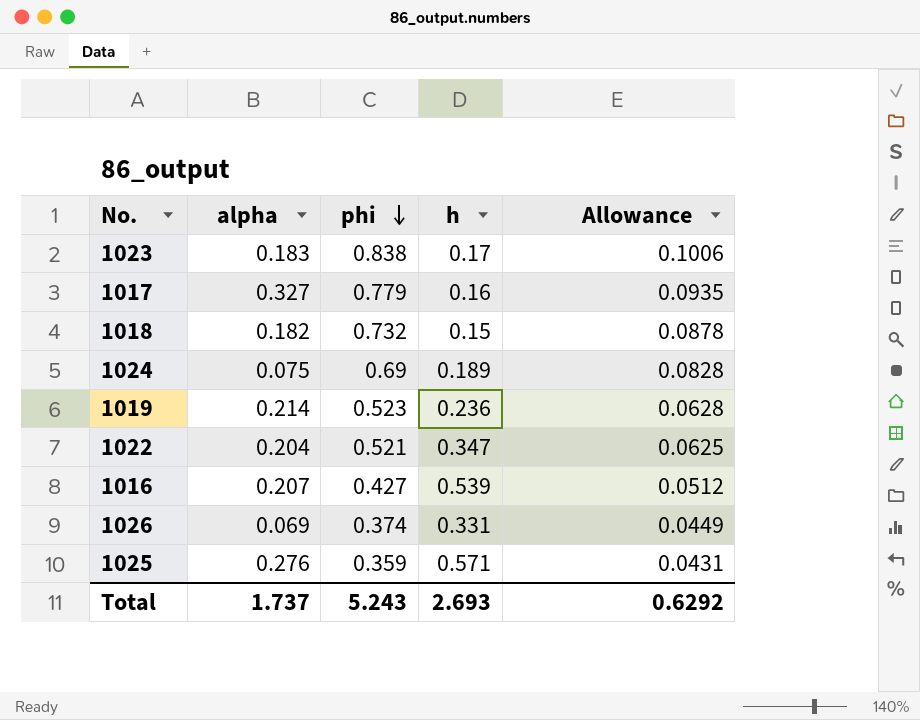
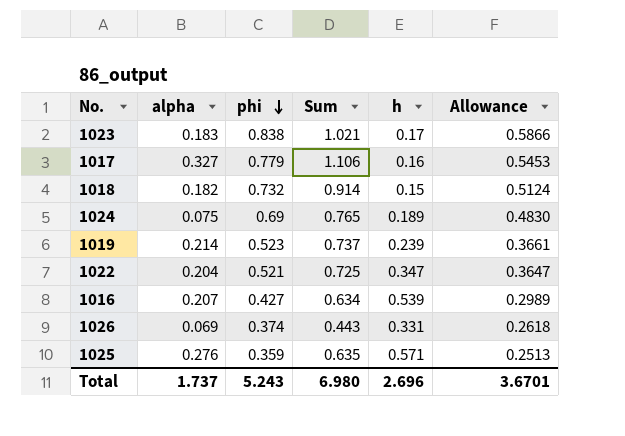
column Sum | formula: none -> [alpha] + [phi]
column Allowance | formula: [phi] * 0.12 -> [phi] * 0.7
1019 | h: 0.236 -> 0.239
Total | h: 2.693 -> 2.696
Total | Allowance: 0.6292 -> 3.6701

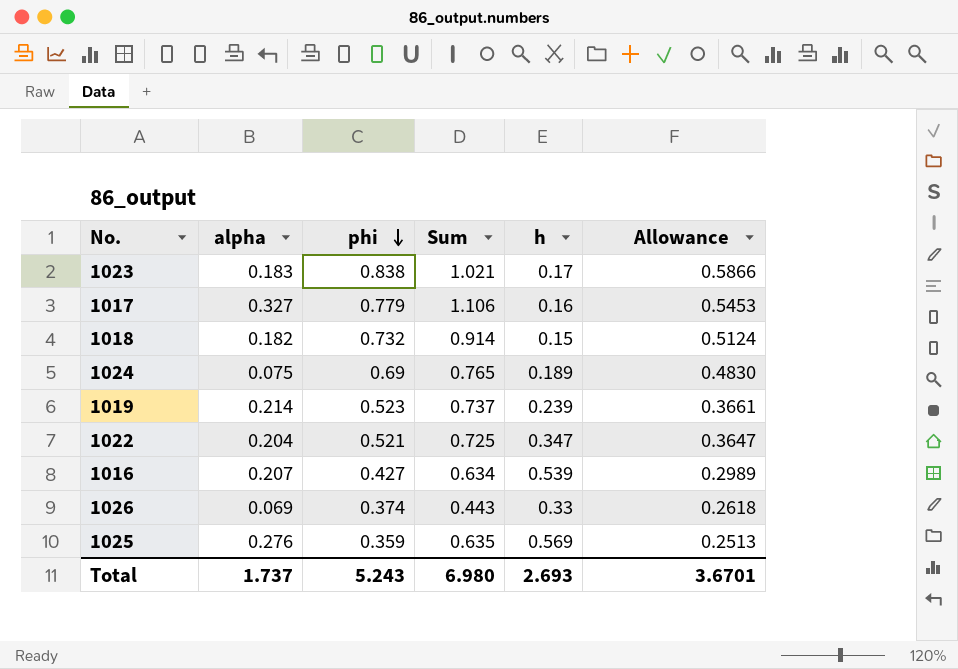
1026 | h: 0.331 -> 0.33
1025 | h: 0.571 -> 0.569
Total | h: 2.696 -> 2.693

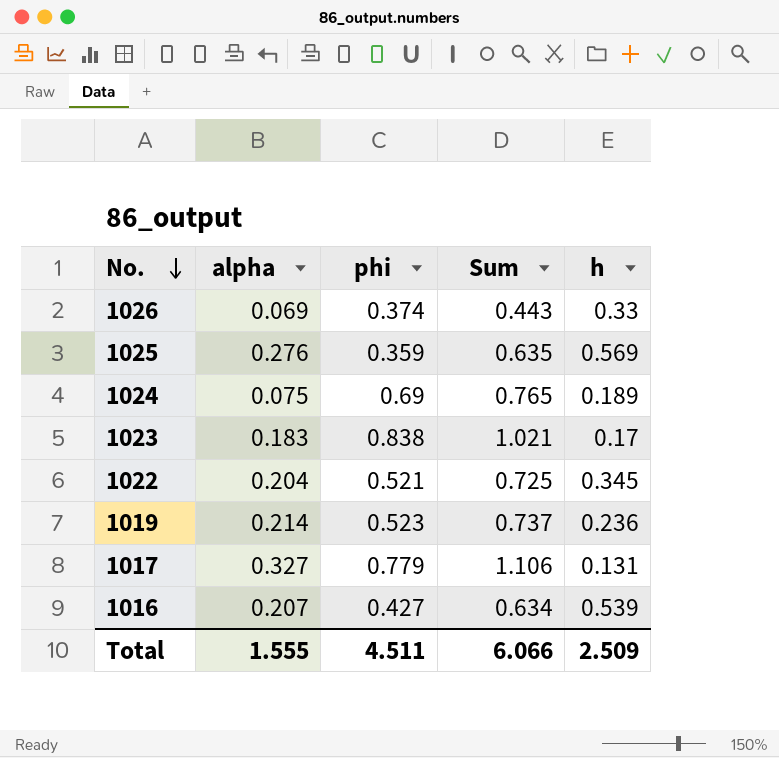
row order: phi descending -> No. descending
column Allowance | formula: [phi] * 0.7 -> none
row 1018: 0.182 | 0.732 | 0.914 | 0.15 | 0.5124 -> none
1022 | h: 0.347 -> 0.345
1019 | h: 0.239 -> 0.236
1017 | h: 0.16 -> 0.131
Total | alpha: 1.737 -> 1.555
Total | phi: 5.243 -> 4.511
Total | Sum: 6.980 -> 6.066
Total | h: 2.693 -> 2.509

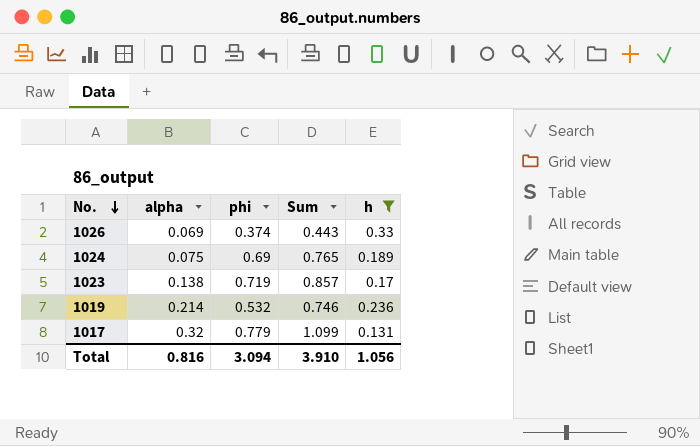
filter: none -> h <= 0.33
1023 | alpha: 0.183 -> 0.138
1023 | phi: 0.838 -> 0.719
1023 | Sum: 1.021 -> 0.857
1019 | phi: 0.523 -> 0.532
1019 | Sum: 0.737 -> 0.746
1017 | alpha: 0.327 -> 0.32
1017 | Sum: 1.106 -> 1.099
Total | alpha: 1.555 -> 0.816
Total | phi: 4.511 -> 3.094
Total | Sum: 6.066 -> 3.910
Total | h: 2.509 -> 1.056

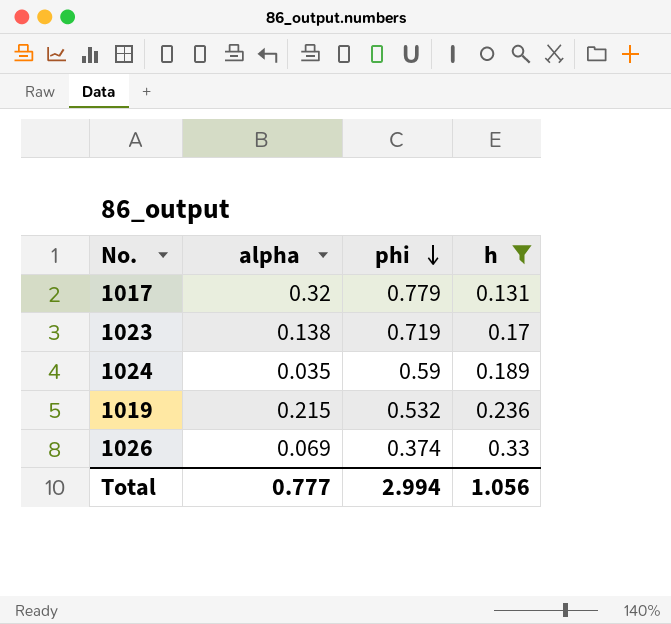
row order: No. descending -> phi descending
column Sum | formula: [alpha] + [phi] -> none
1024 | alpha: 0.075 -> 0.035
1024 | phi: 0.69 -> 0.59
1019 | alpha: 0.214 -> 0.215
Total | alpha: 0.816 -> 0.777
Total | phi: 3.094 -> 2.994

